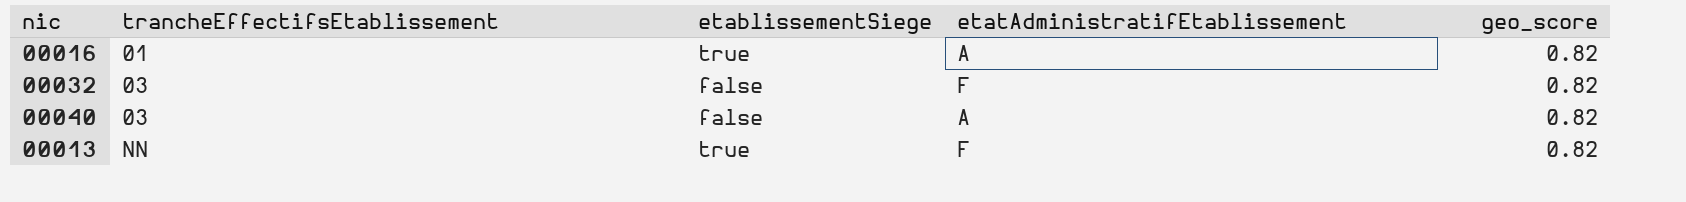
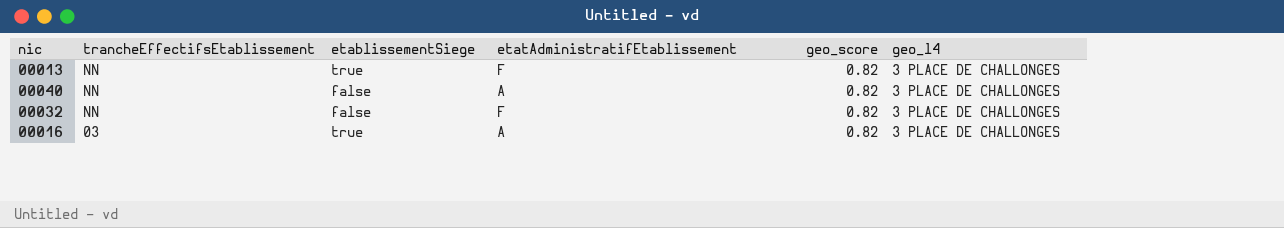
row order: trancheEffectifsEtablissement ascending -> trancheEffectifsEtablissement descending
column geo_l4 | position: none -> 6
00040 | trancheEffectifsEtablissement: 03 -> NN
00032 | trancheEffectifsEtablissement: 03 -> NN
00016 | trancheEffectifsEtablissement: 01 -> 03

